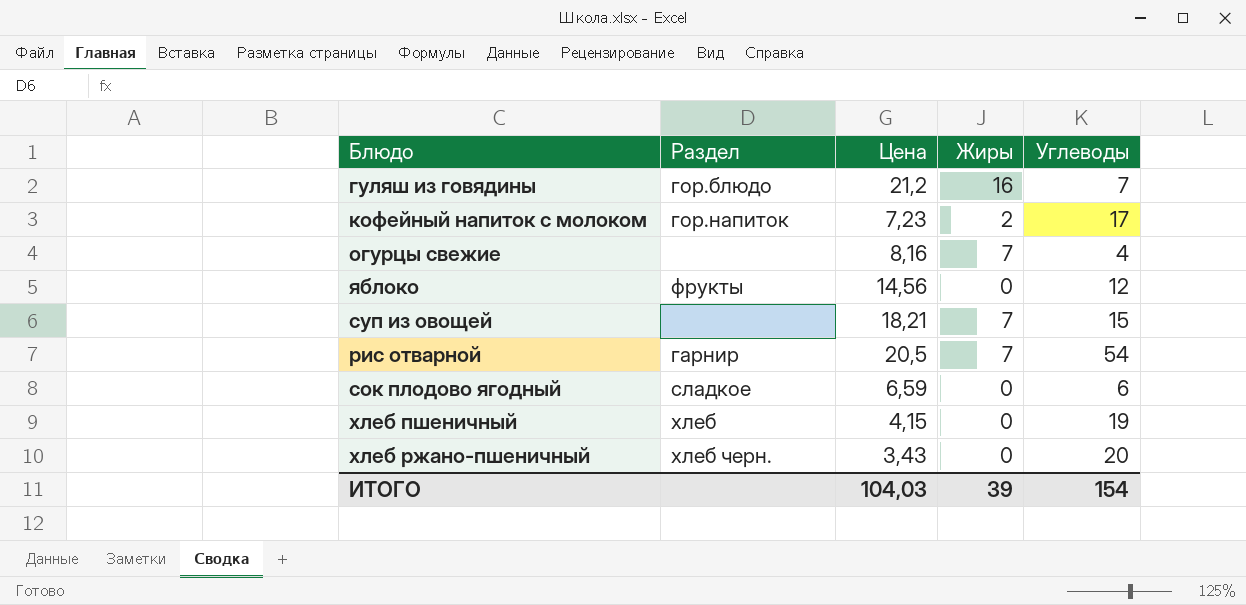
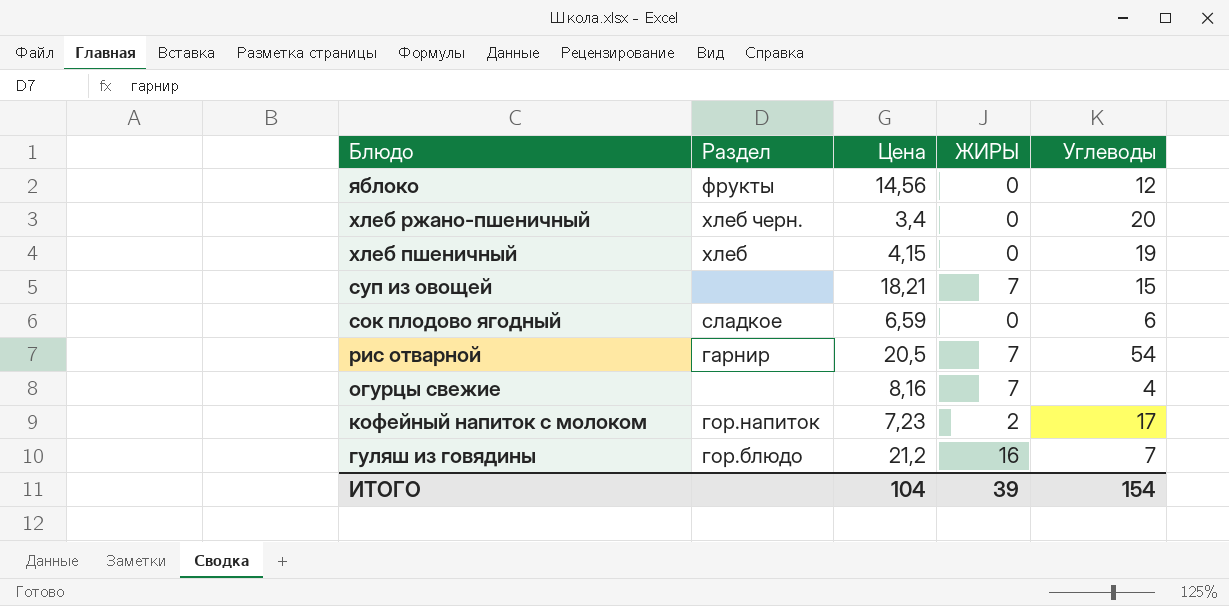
row order: none -> Блюдо descending
column name: Жиры -> ЖИРЫ
хлеб ржано-пшеничный | Цена: 3,43 -> 3,4
ИТОГО | Цена: 104,03 -> 104

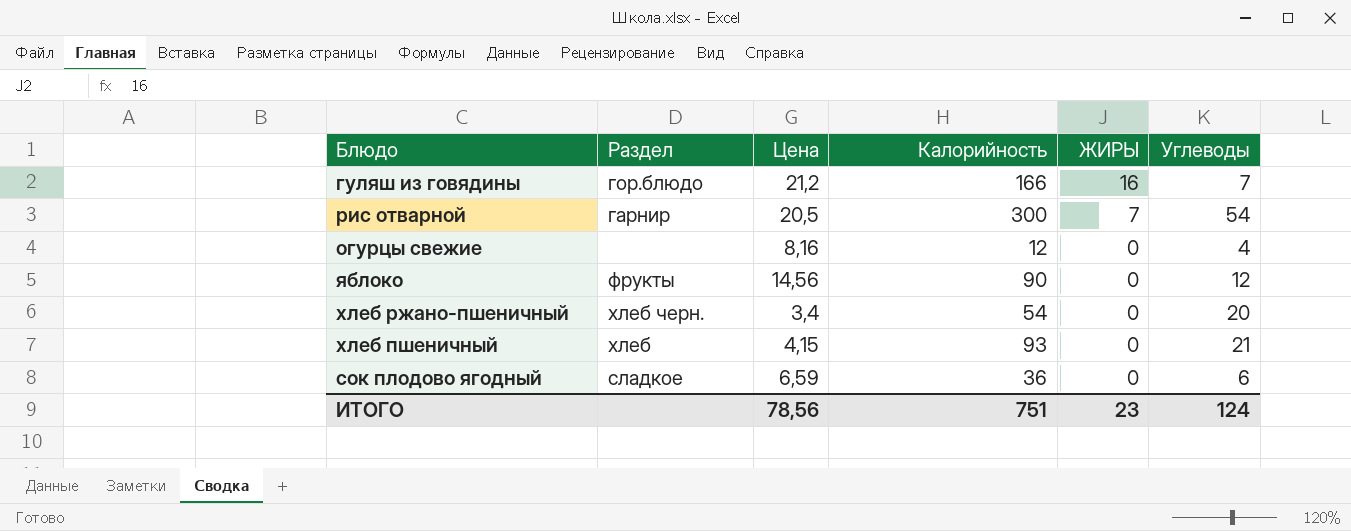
row order: Блюдо descending -> ЖИРЫ descending
column Калорийность | position: none -> 4
row суп из овощей: none | 18,21 | 7 | 15 -> none
row кофейный напиток с молоком: гор.напиток | 7,23 | 2 | 17 -> none
огурцы свежие | ЖИРЫ: 7 -> 0
хлеб пшеничный | Углеводы: 19 -> 21
ИТОГО | Цена: 104 -> 78,56
ИТОГО | ЖИРЫ: 39 -> 23
ИТОГО | Углеводы: 154 -> 124

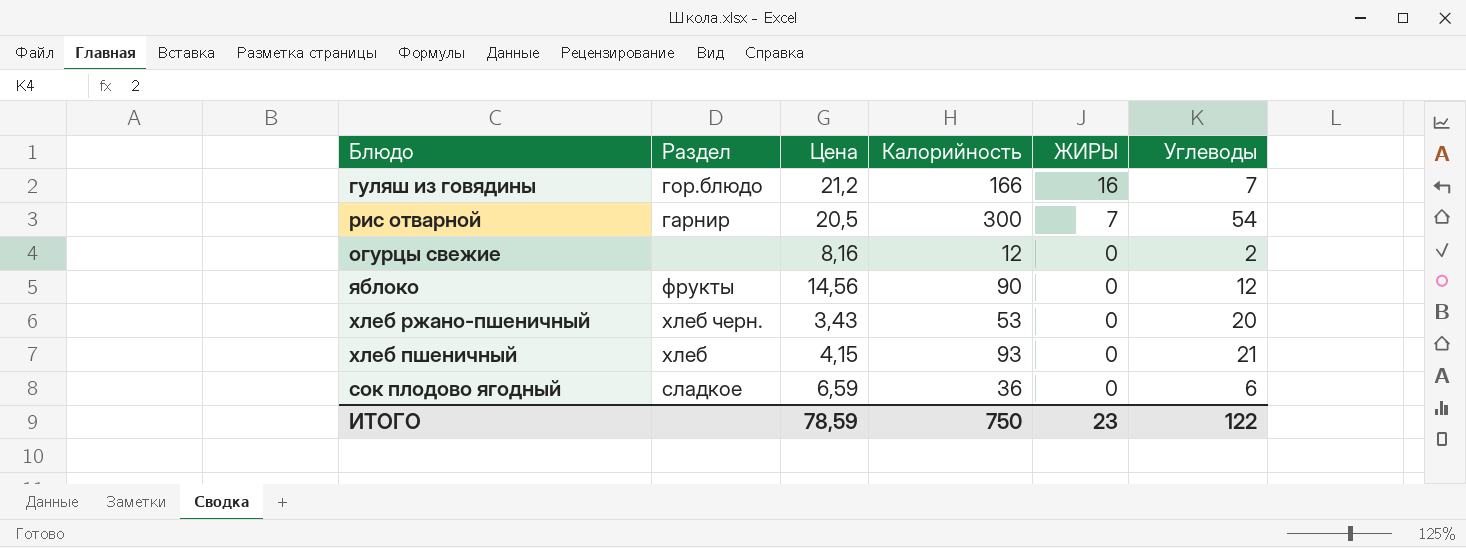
огурцы свежие | Углеводы: 4 -> 2
хлеб ржано-пшеничный | Цена: 3,4 -> 3,43
хлеб ржано-пшеничный | Калорийность: 54 -> 53
ИТОГО | Цена: 78,56 -> 78,59
ИТОГО | Калорийность: 751 -> 750
ИТОГО | Углеводы: 124 -> 122

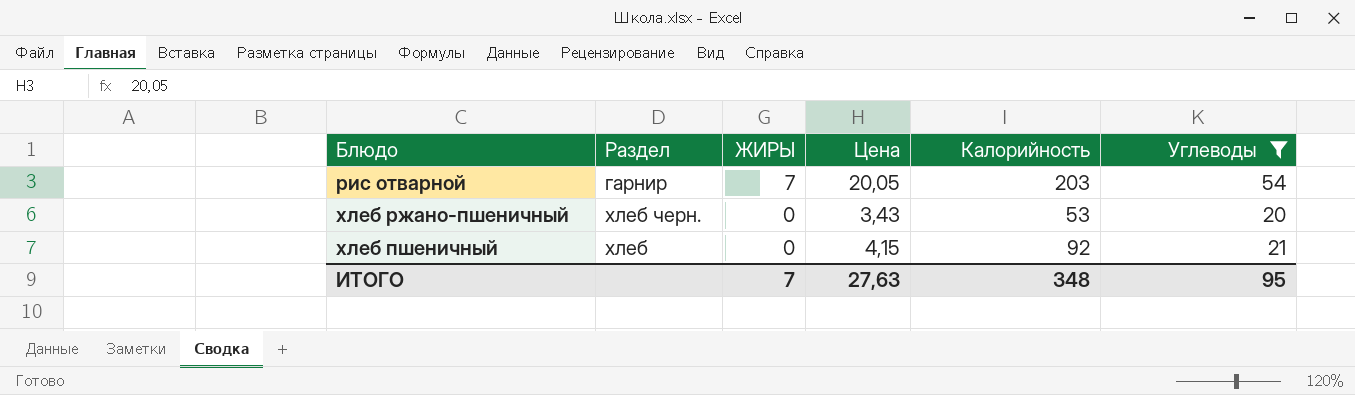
filter: none -> Углеводы >= 20
column ЖИРЫ | position: 5 -> 3
рис отварной | Цена: 20,5 -> 20,05
рис отварной | Калорийность: 300 -> 203
хлеб пшеничный | Калорийность: 93 -> 92
ИТОГО | ЖИРЫ: 23 -> 7
ИТОГО | Цена: 78,59 -> 27,63
ИТОГО | Калорийность: 750 -> 348
ИТОГО | Углеводы: 122 -> 95

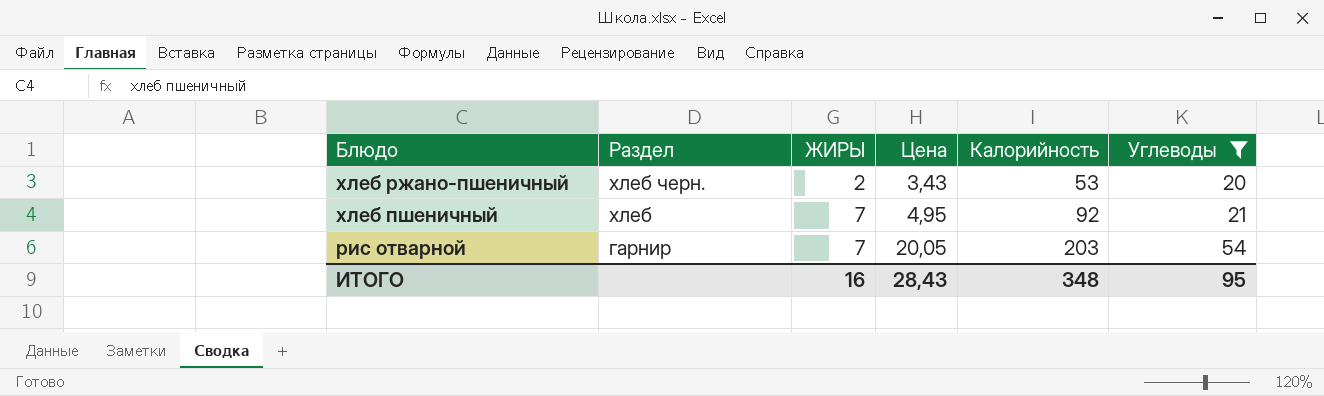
row order: ЖИРЫ descending -> Блюдо descending
хлеб ржано-пшеничный | ЖИРЫ: 0 -> 2
хлеб пшеничный | ЖИРЫ: 0 -> 7
хлеб пшеничный | Цена: 4,15 -> 4,95
ИТОГО | ЖИРЫ: 7 -> 16
ИТОГО | Цена: 27,63 -> 28,43

